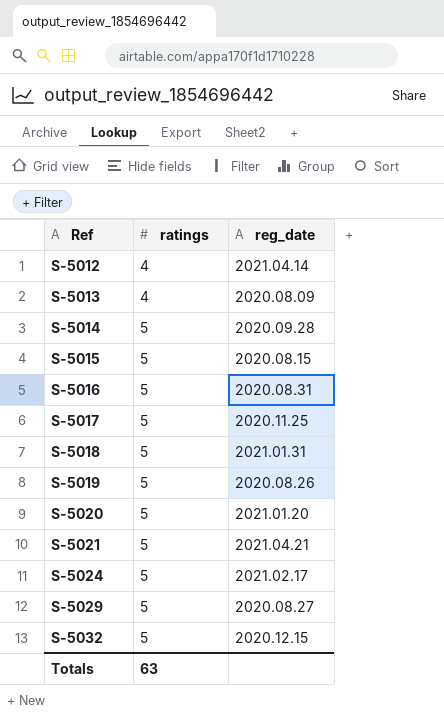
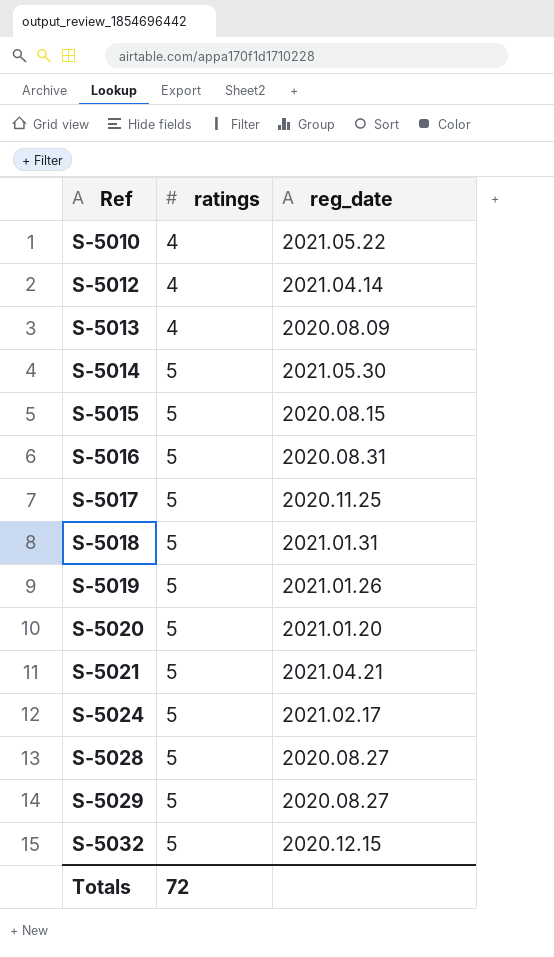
row S-5010: none -> 4 | 2021.05.22
S-5014 | reg_date: 2020.09.28 -> 2021.05.30
S-5019 | reg_date: 2020.08.26 -> 2021.01.26
row S-5028: none -> 5 | 2020.08.27
Totals | ratings: 63 -> 72

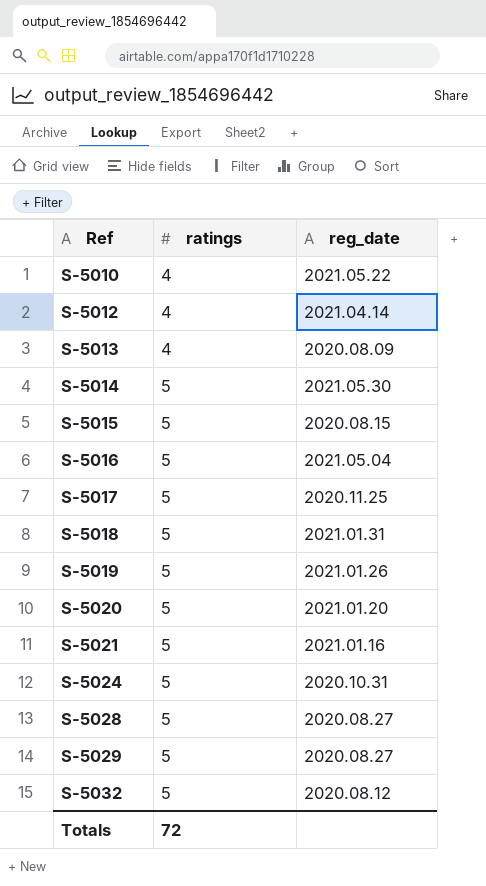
S-5016 | reg_date: 2020.08.31 -> 2021.05.04
S-5021 | reg_date: 2021.04.21 -> 2021.01.16
S-5024 | reg_date: 2021.02.17 -> 2020.10.31
S-5032 | reg_date: 2020.12.15 -> 2020.08.12

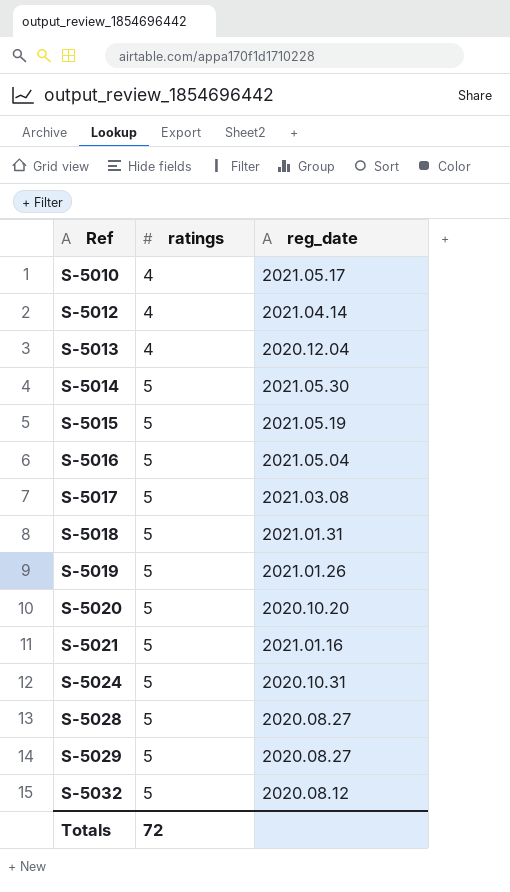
S-5010 | reg_date: 2021.05.22 -> 2021.05.17
S-5013 | reg_date: 2020.08.09 -> 2020.12.04
S-5015 | reg_date: 2020.08.15 -> 2021.05.19
S-5017 | reg_date: 2020.11.25 -> 2021.03.08
S-5020 | reg_date: 2021.01.20 -> 2020.10.20

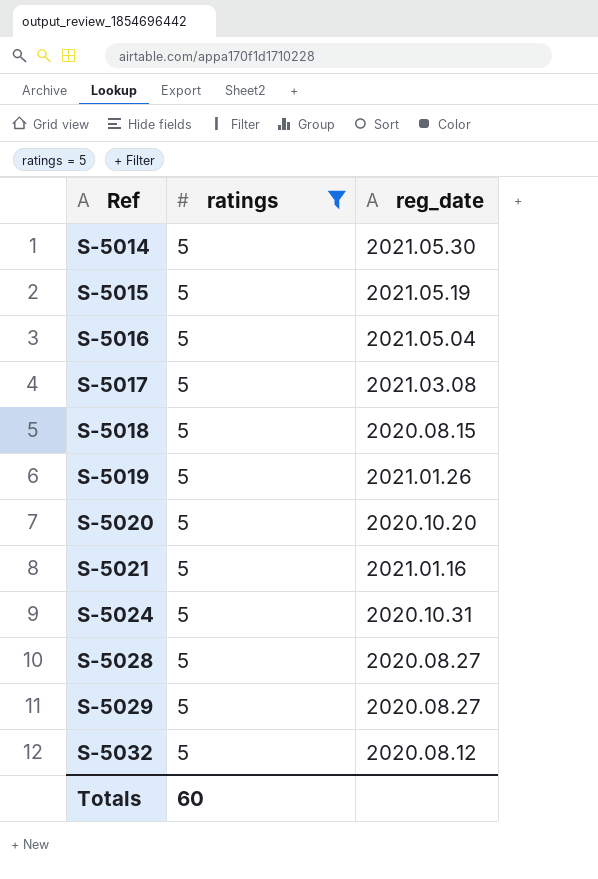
filter: none -> ratings = 5
S-5018 | reg_date: 2021.01.31 -> 2020.08.15
Totals | ratings: 72 -> 60

